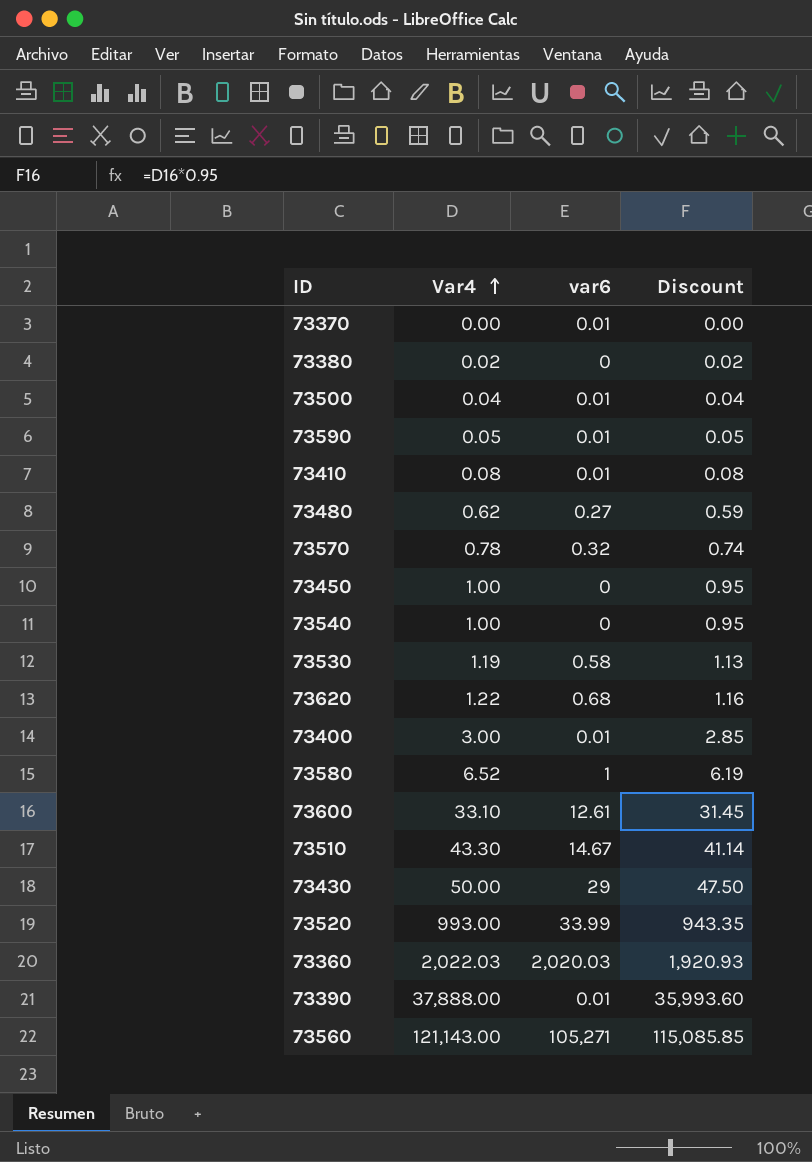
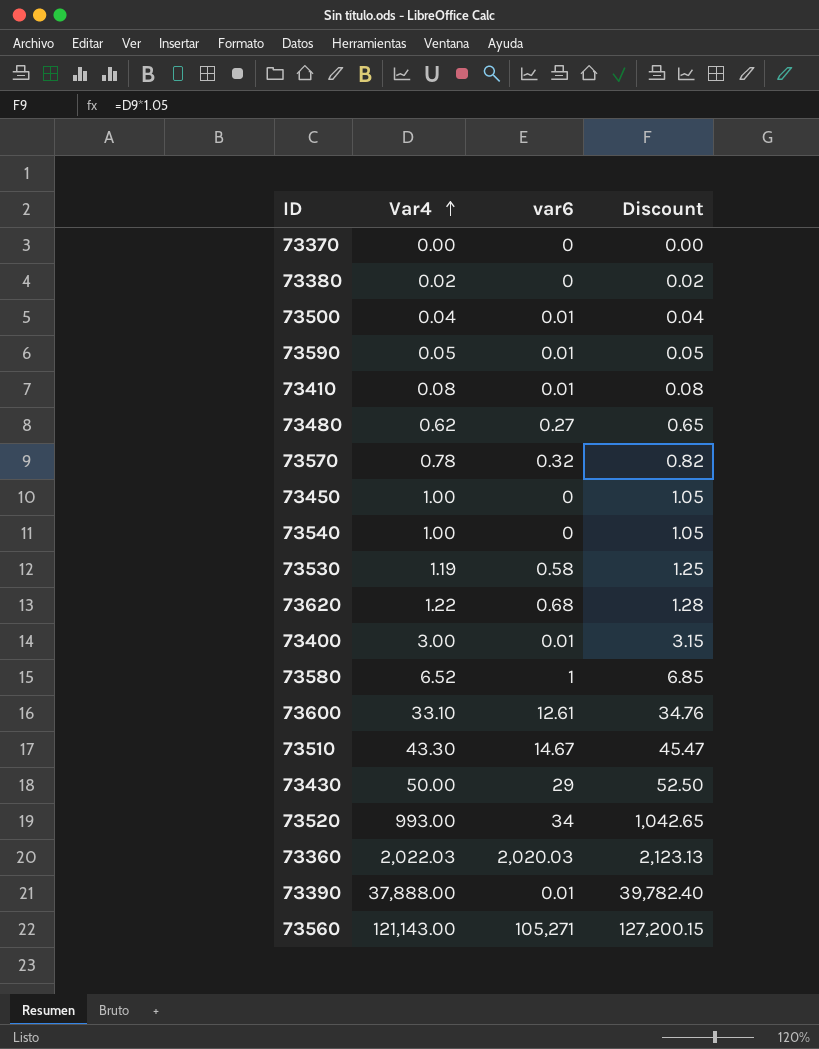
column Discount | formula: [Var4] * 0.95 -> [Var4] * 1.05
73370 | var6: 0.01 -> 0
73520 | var6: 33.99 -> 34

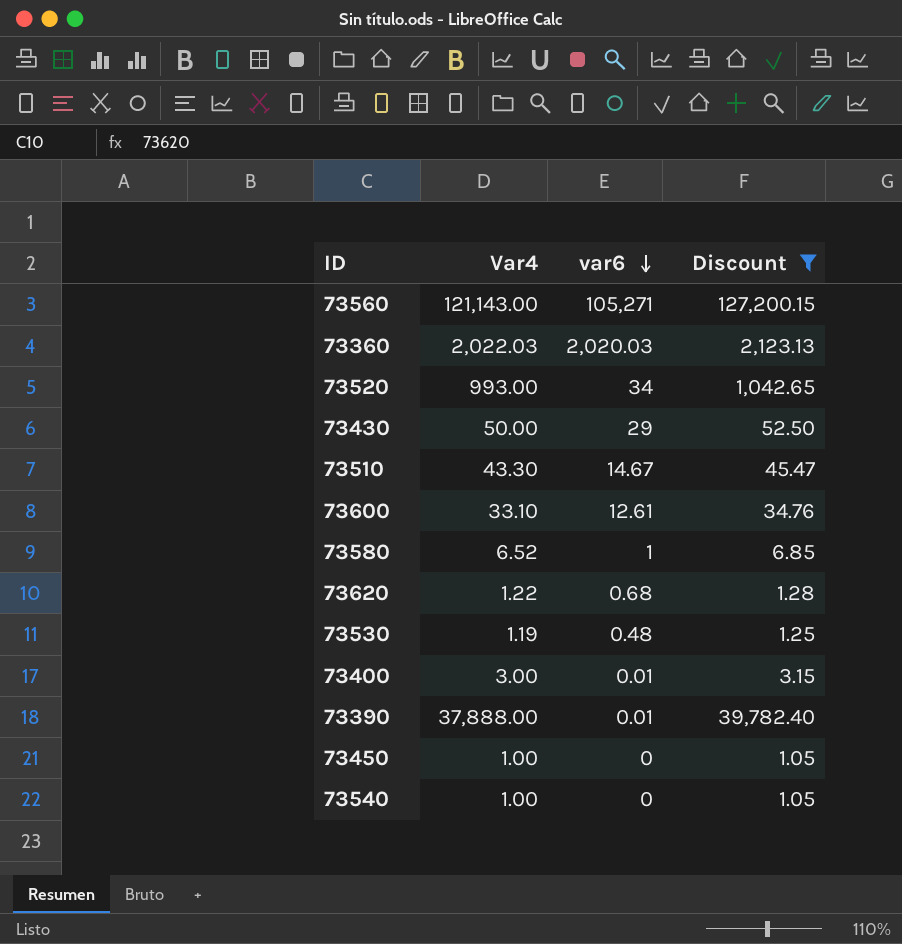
filter: none -> Discount >= 1.05
row order: Var4 ascending -> var6 descending
73530 | var6: 0.58 -> 0.48

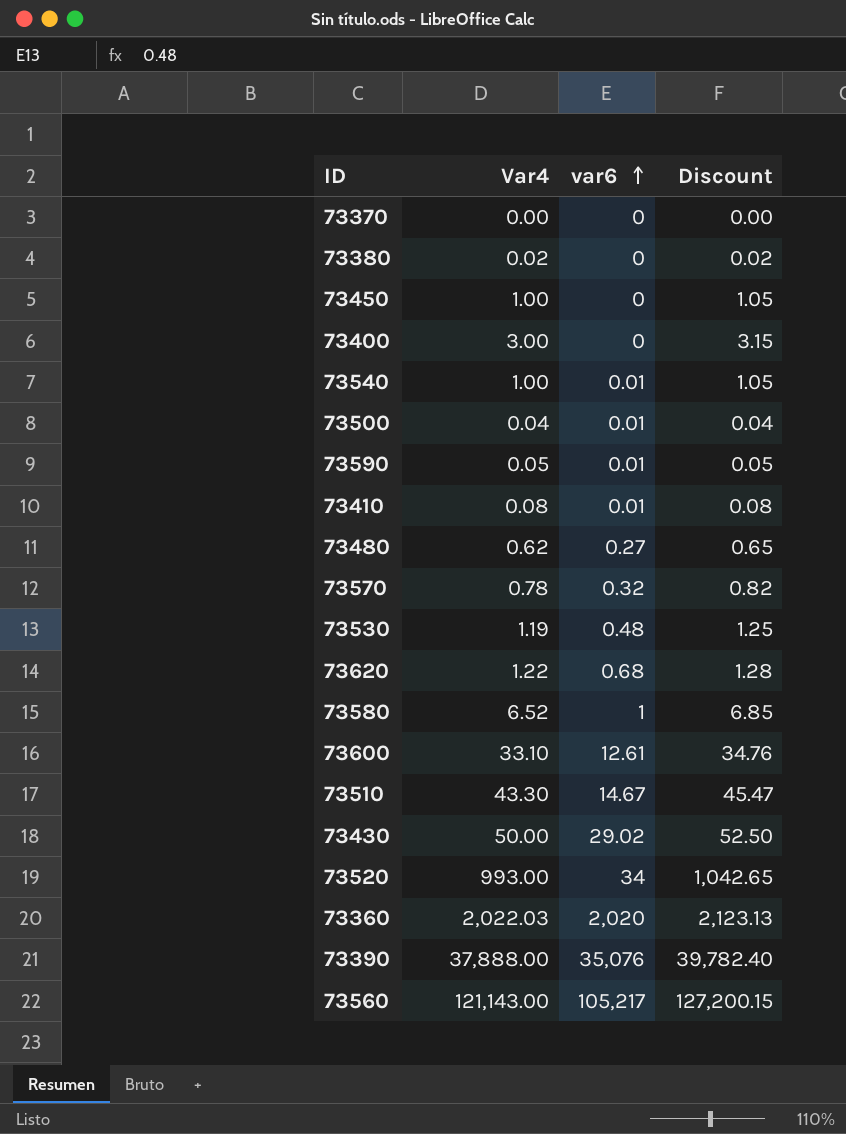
filter: Discount >= 1.05 -> none
row order: var6 descending -> var6 ascending
73400 | var6: 0.01 -> 0
73540 | var6: 0 -> 0.01
73430 | var6: 29 -> 29.02
73360 | var6: 2,020.03 -> 2,020
73390 | var6: 0.01 -> 35,076
73560 | var6: 105,271 -> 105,217

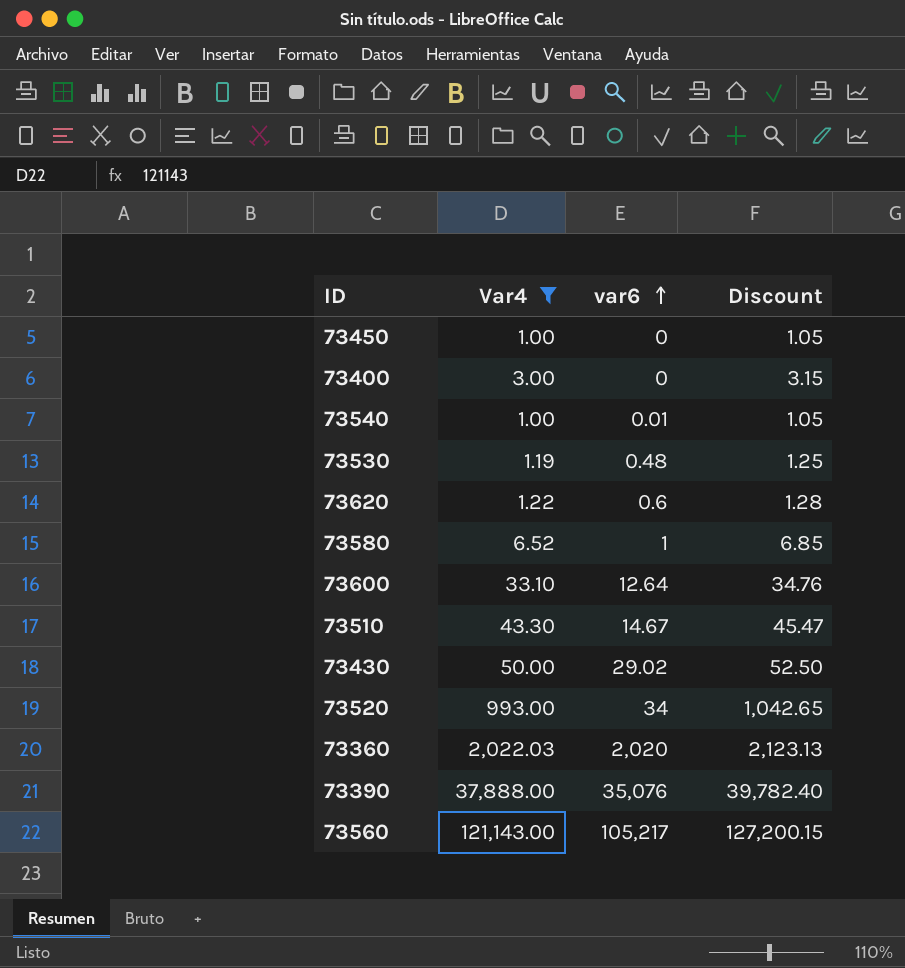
filter: none -> Var4 >= 1.00
73620 | var6: 0.68 -> 0.6
73600 | var6: 12.61 -> 12.64

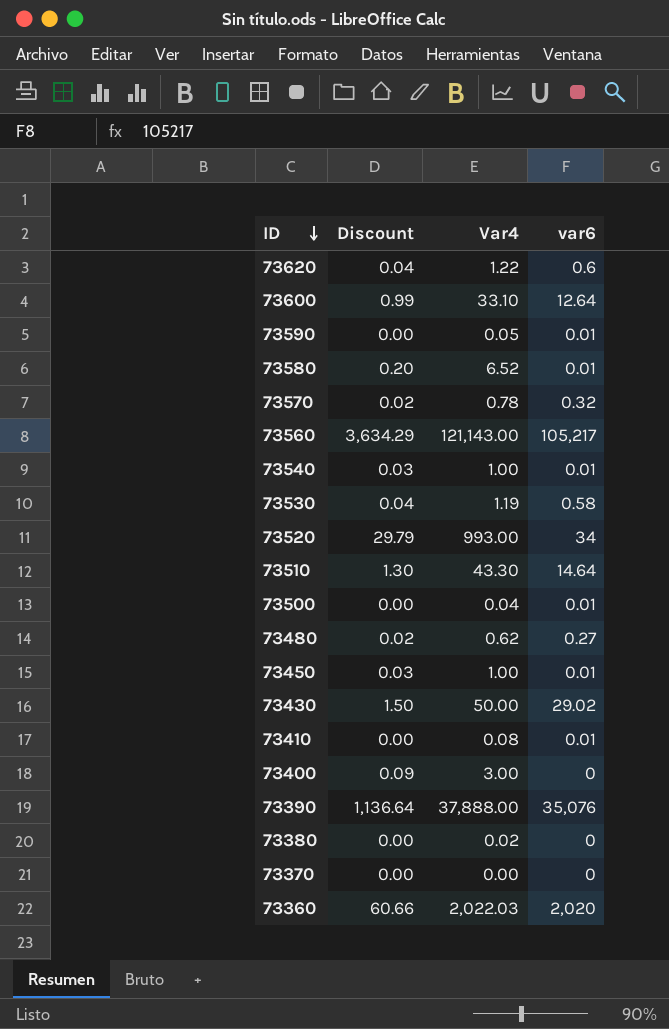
filter: Var4 >= 1.00 -> none
row order: var6 ascending -> ID descending
column Discount | formula: [Var4] * 1.05 -> [Var4] * 0.03
column Discount | position: 4 -> 2
73580 | var6: 1 -> 0.01
73530 | var6: 0.48 -> 0.58
73510 | var6: 14.67 -> 14.64
73450 | var6: 0 -> 0.01

